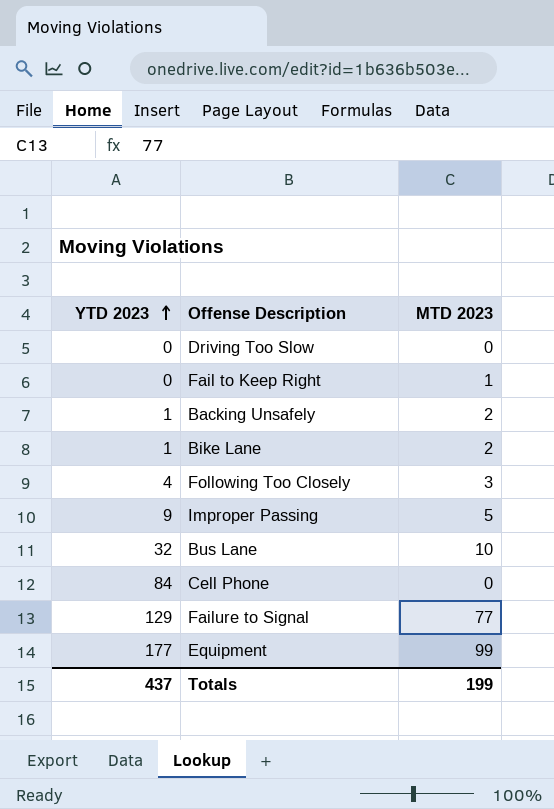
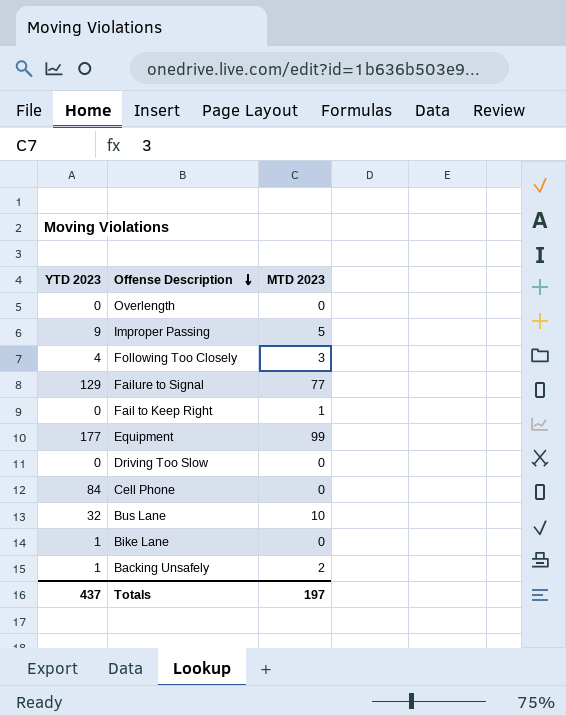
row order: YTD 2023 ascending -> Offense Description descending
row Overlength: none -> 0 | 0
Bike Lane | MTD 2023: 2 -> 0
Totals | MTD 2023: 199 -> 197

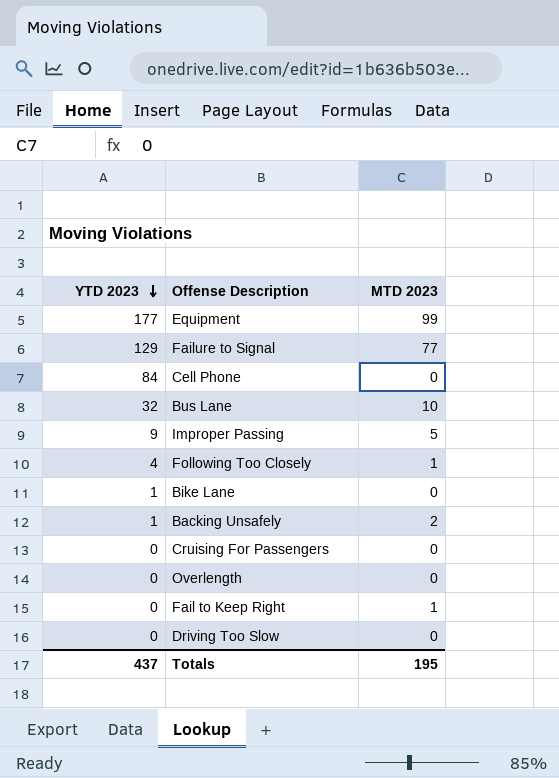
row order: Offense Description descending -> YTD 2023 descending
Following Too Closely | MTD 2023: 3 -> 1
row Cruising For Passengers: none -> 0 | 0
Totals | MTD 2023: 197 -> 195

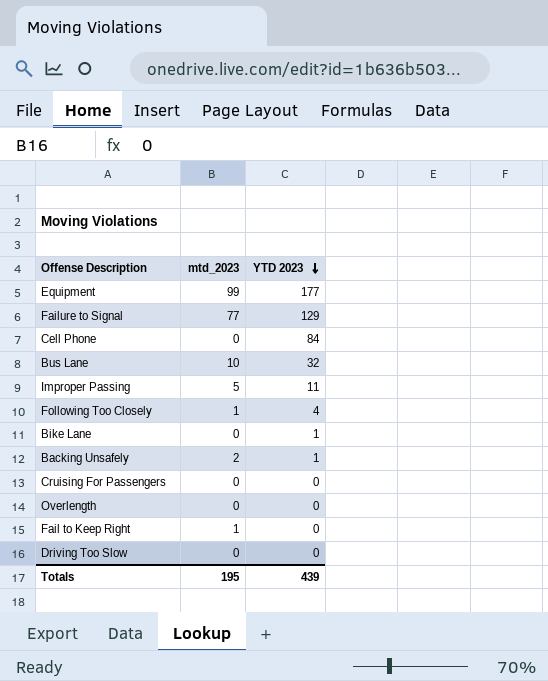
column name: MTD 2023 -> mtd_2023
column YTD 2023 | position: 1 -> 3
Improper Passing | YTD 2023: 9 -> 11
Totals | YTD 2023: 437 -> 439

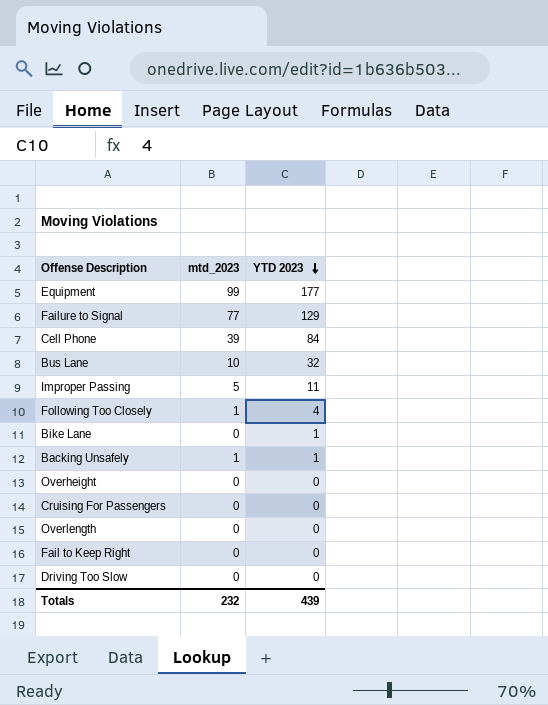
Cell Phone | mtd_2023: 0 -> 39
Backing Unsafely | mtd_2023: 2 -> 1
row Overheight: none -> 0 | 0
Fail to Keep Right | mtd_2023: 1 -> 0
Totals | mtd_2023: 195 -> 232

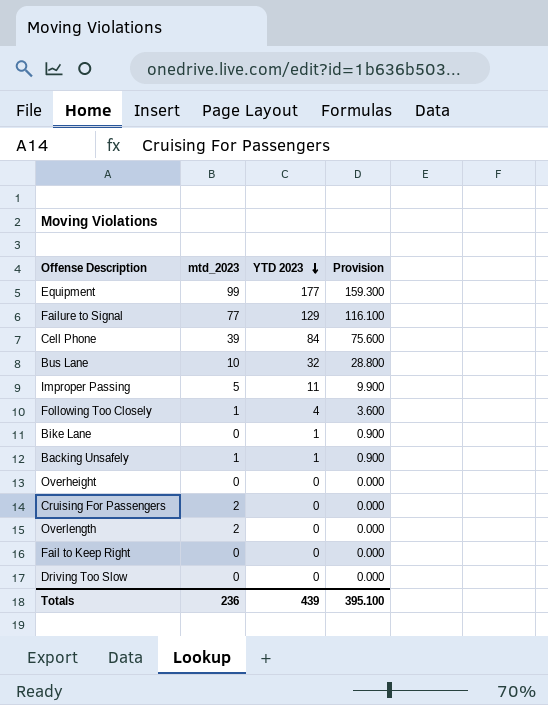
column Provision | formula: none -> [YTD 2023] * 0.9
Cruising For Passengers | mtd_2023: 0 -> 2
Overlength | mtd_2023: 0 -> 2
Totals | mtd_2023: 232 -> 236

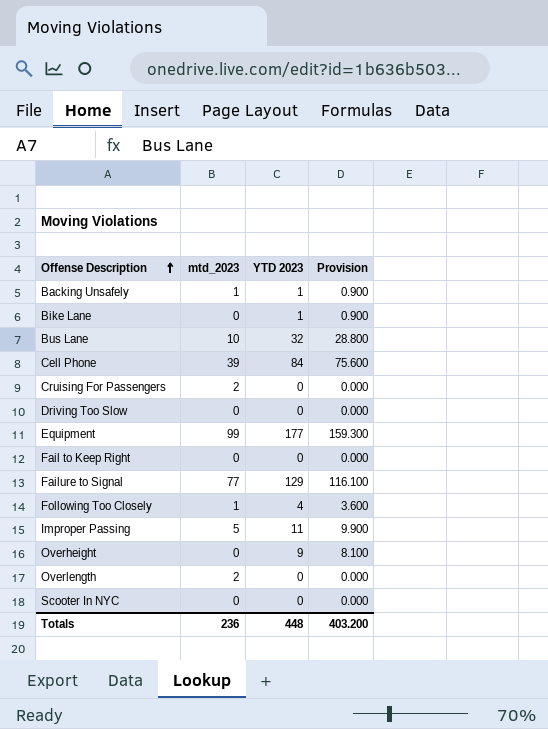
row order: YTD 2023 descending -> Offense Description ascending
Overheight | YTD 2023: 0 -> 9
Overheight | Provision: 0.000 -> 8.100
row Scooter In NYC: none -> 0 | 0 | 0.000
Totals | YTD 2023: 439 -> 448
Totals | Provision: 395.100 -> 403.200

